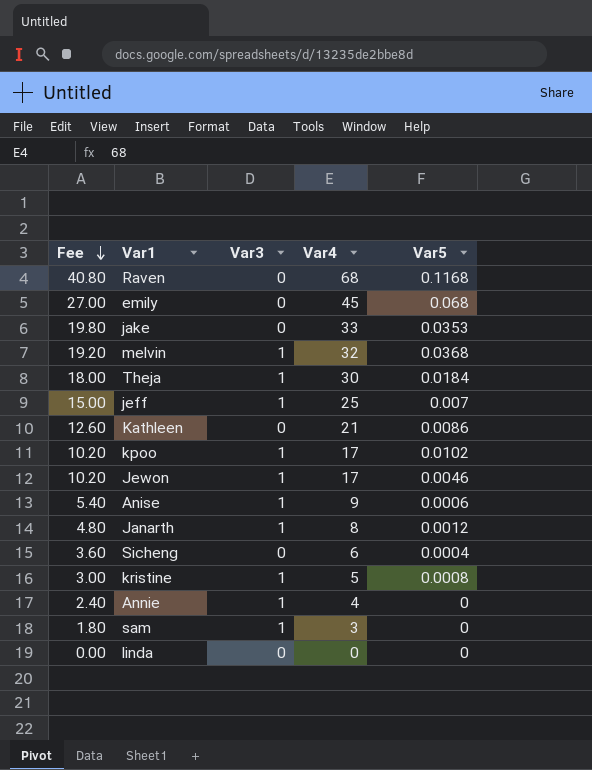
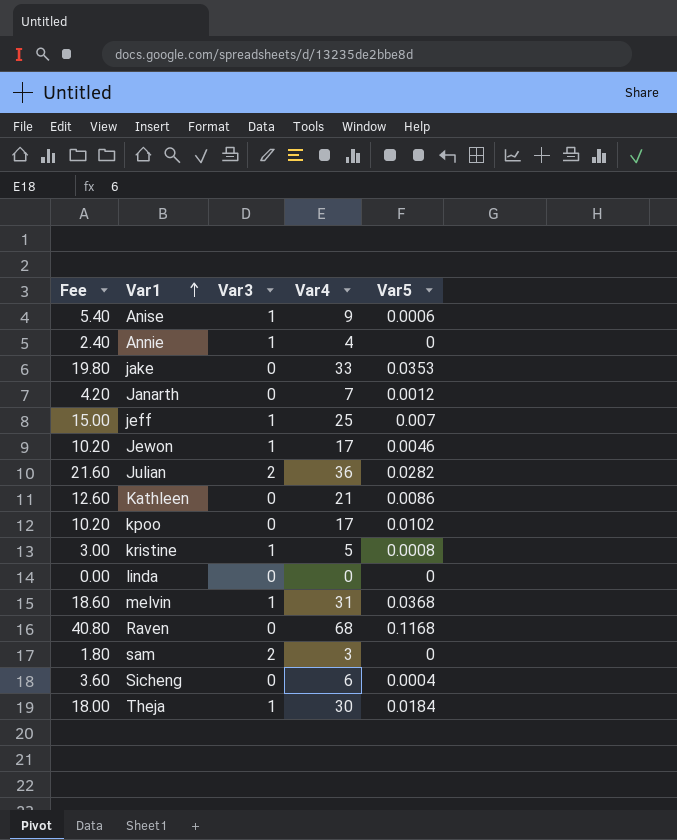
row order: Fee descending -> Var1 ascending
row emily: 27.00 | 0 | 45 | 0.068 -> none
Janarth | Fee: 4.80 -> 4.20
Janarth | Var3: 1 -> 0
Janarth | Var4: 8 -> 7
row Julian: none -> 21.60 | 2 | 36 | 0.0282
kpoo | Var3: 1 -> 0
melvin | Fee: 19.20 -> 18.60
melvin | Var4: 32 -> 31
sam | Var3: 1 -> 2

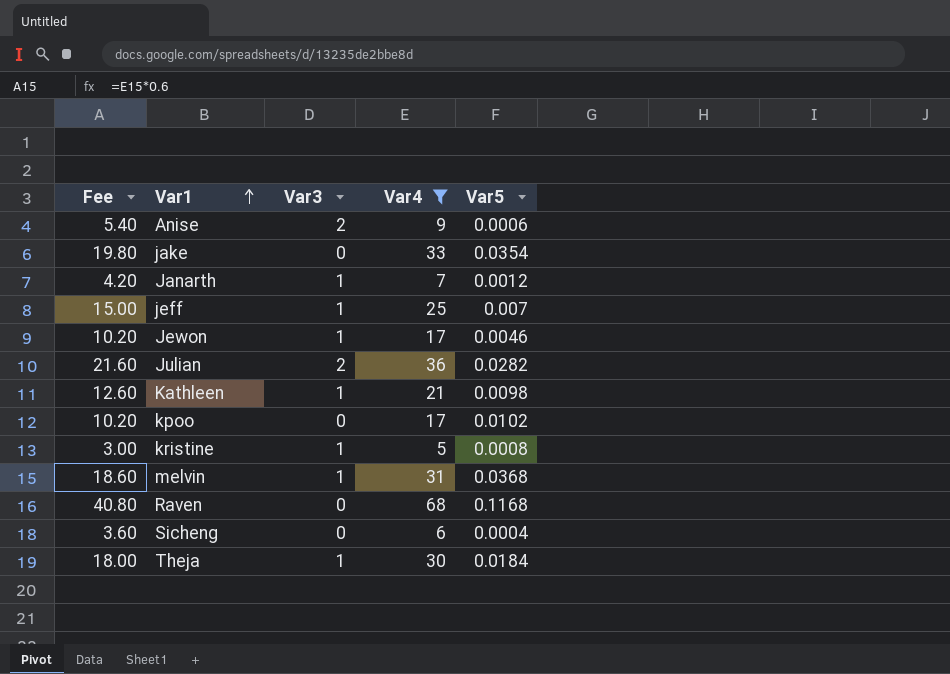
filter: none -> Var4 >= 5
Anise | Var3: 1 -> 2
jake | Var5: 0.0353 -> 0.0354
Janarth | Var3: 0 -> 1
Kathleen | Var3: 0 -> 1
Kathleen | Var5: 0.0086 -> 0.0098

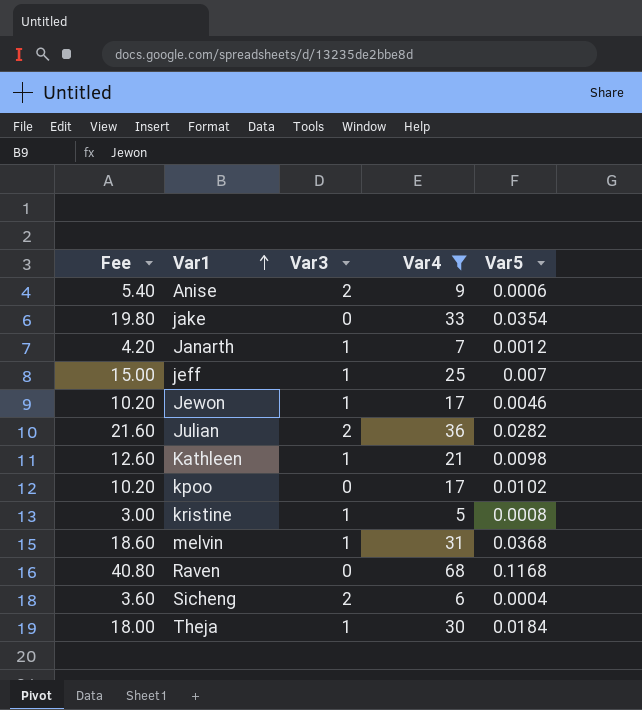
Sicheng | Var3: 0 -> 2

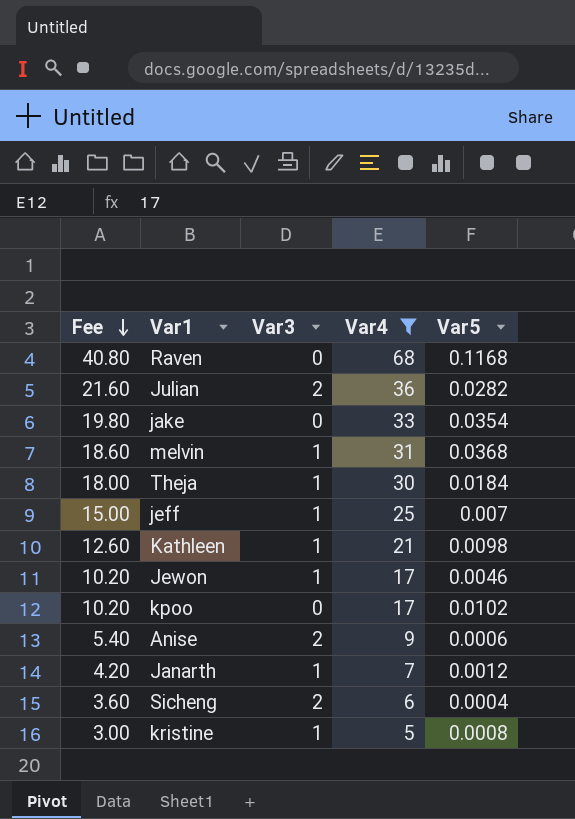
row order: Var1 ascending -> Fee descending

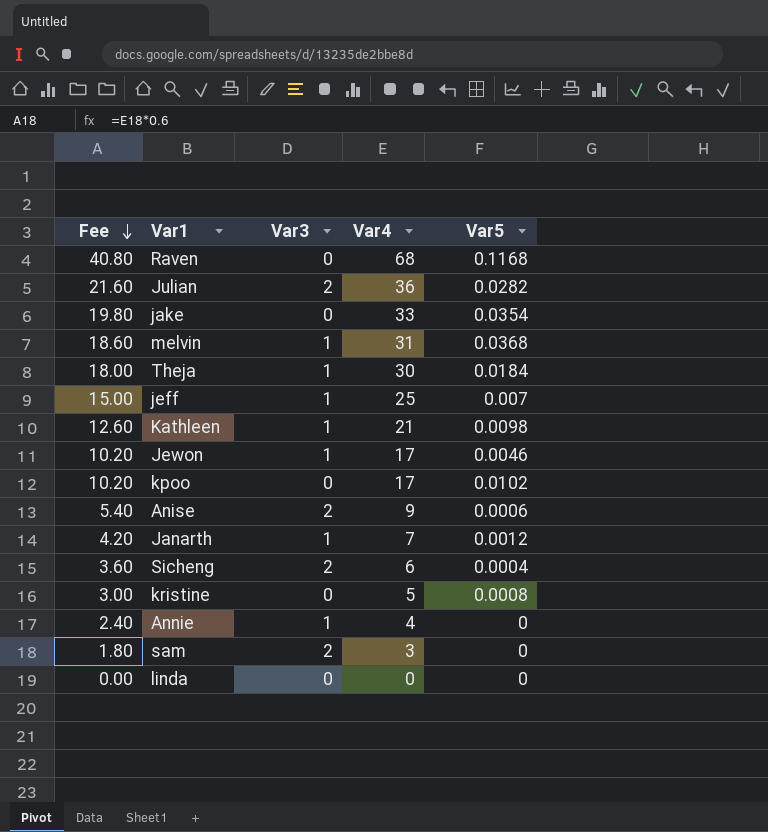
filter: Var4 >= 5 -> none
kristine | Var3: 1 -> 0

